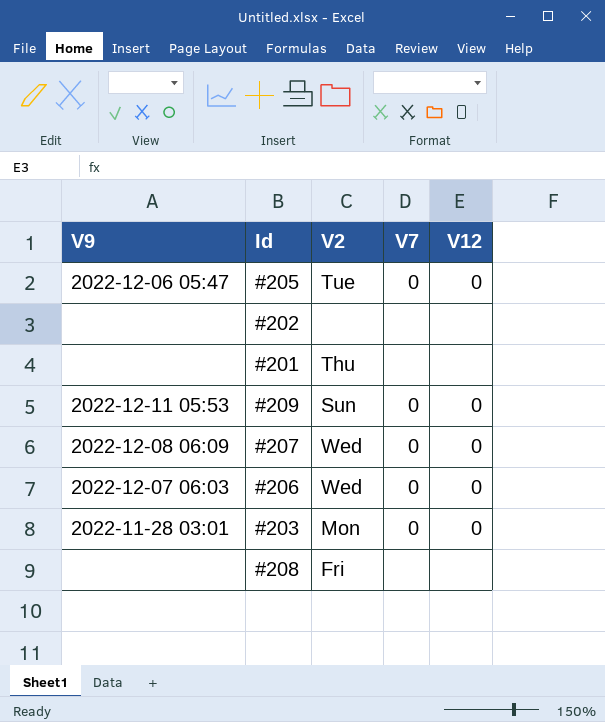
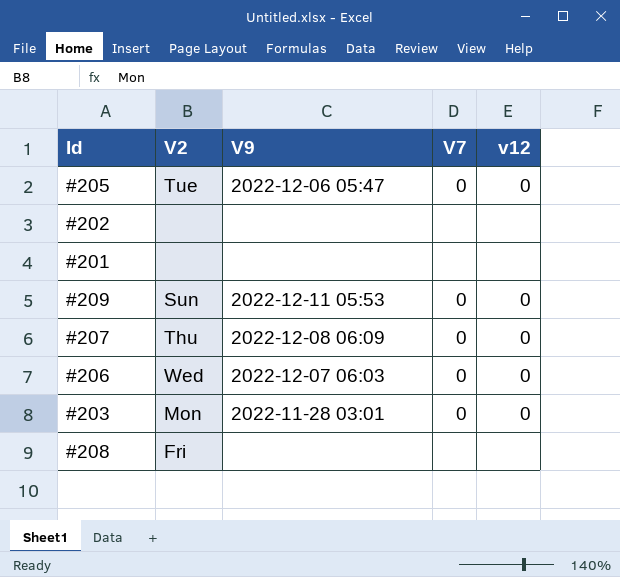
column V9 | position: 1 -> 3
column name: V12 -> v12
#201 | V2: Thu -> none
#207 | V2: Wed -> Thu

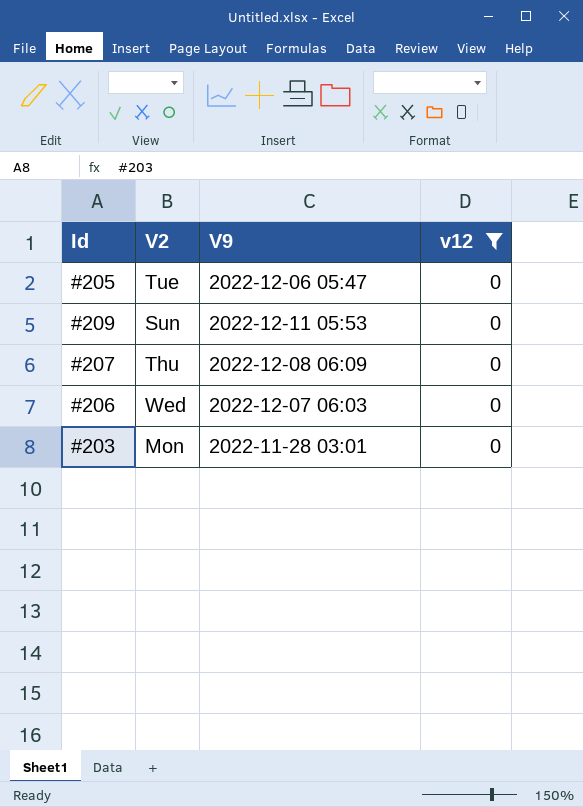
filter: none -> v12 = 0
column V7 | position: 4 -> none

